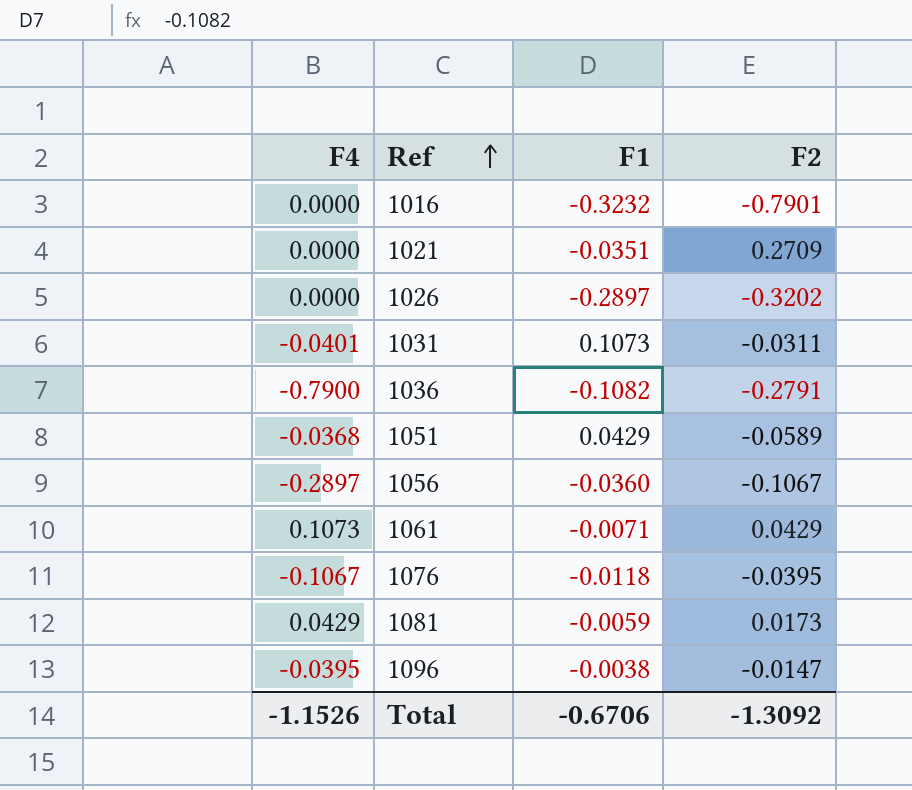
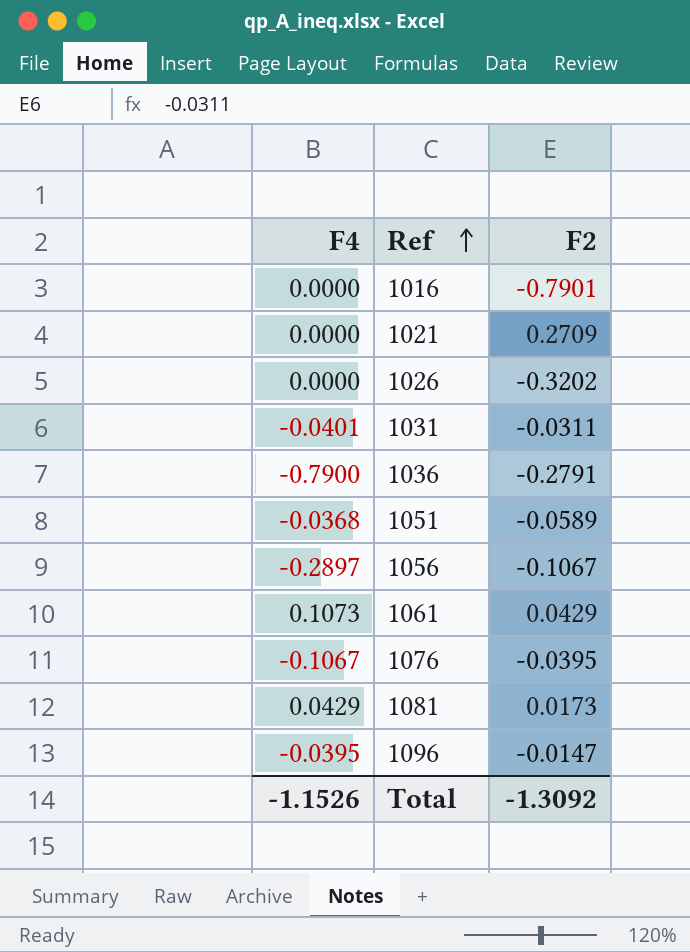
column F1 | position: 3 -> none

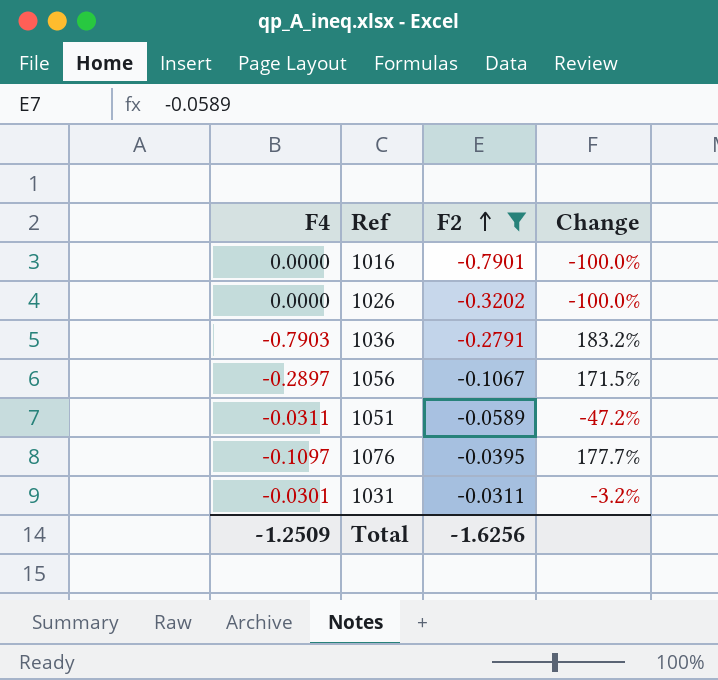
filter: none -> F2 <= -0.0311
row order: Ref ascending -> F2 ascending
column Change | formula: none -> ([F4] - [F2]) / [F2]
1036 | F4: -0.7900 -> -0.7903
1051 | F4: -0.0368 -> -0.0311
1076 | F4: -0.1067 -> -0.1097
1031 | F4: -0.0401 -> -0.0301
Total | F4: -1.1526 -> -1.2509
Total | F2: -1.3092 -> -1.6256

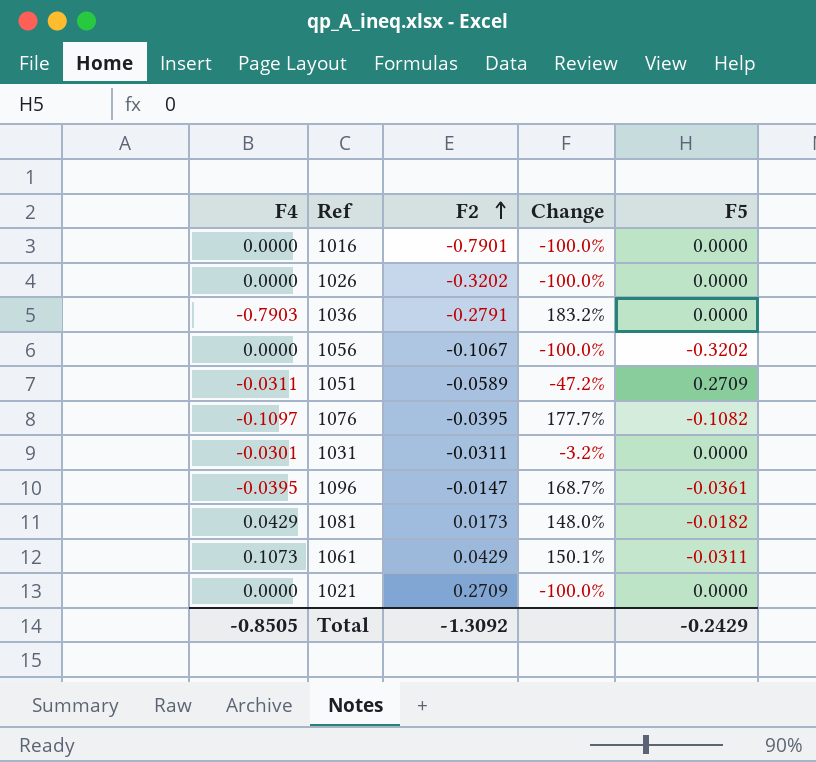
filter: F2 <= -0.0311 -> none
column F5 | position: none -> 5
1056 | F4: -0.2897 -> 0.0000
1056 | Change: 171.5% -> -100.0%
Total | F4: -1.2509 -> -0.8505
Total | F2: -1.6256 -> -1.3092

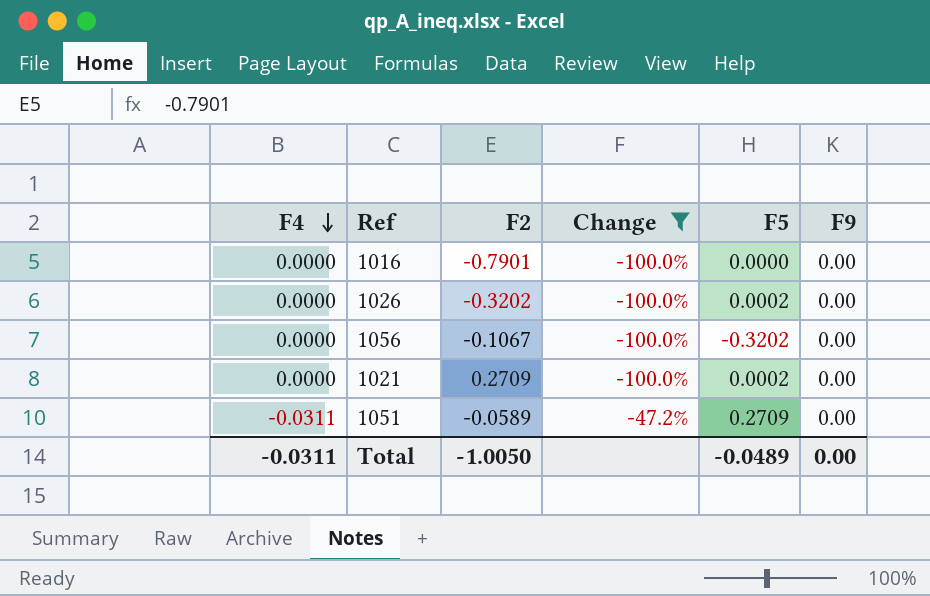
filter: none -> Change <= -47.2%
row order: F2 ascending -> F4 descending
column F9 | position: none -> 6
1026 | F5: 0.0000 -> 0.0002
1021 | F5: 0.0000 -> 0.0002
Total | F4: -0.8505 -> -0.0311
Total | F2: -1.3092 -> -1.0050
Total | F5: -0.2429 -> -0.0489

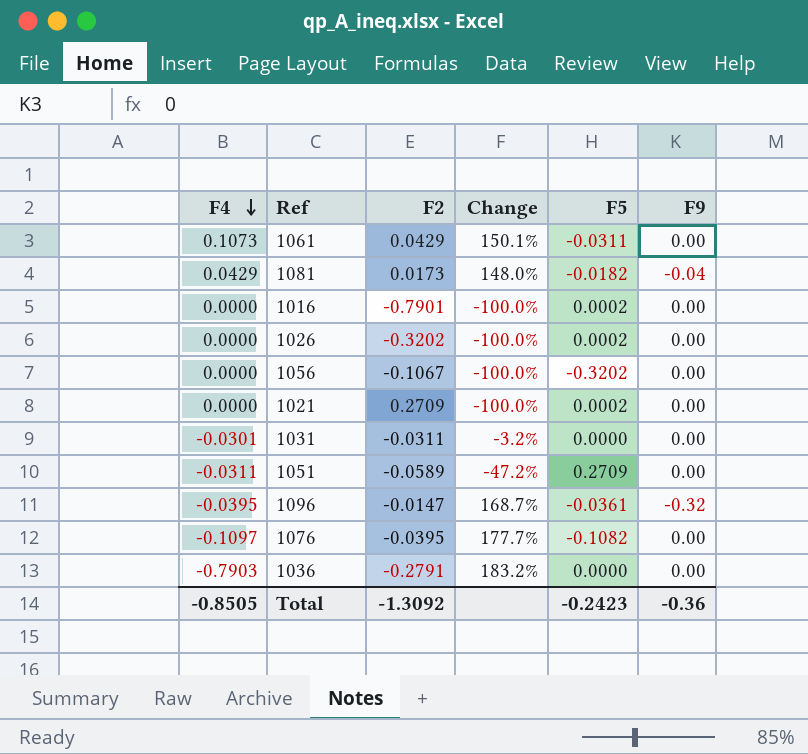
filter: Change <= -47.2% -> none
1016 | F5: 0.0000 -> 0.0002
Total | F4: -0.0311 -> -0.8505
Total | F2: -1.0050 -> -1.3092
Total | F5: -0.0489 -> -0.2423
Total | F9: 0.00 -> -0.36

